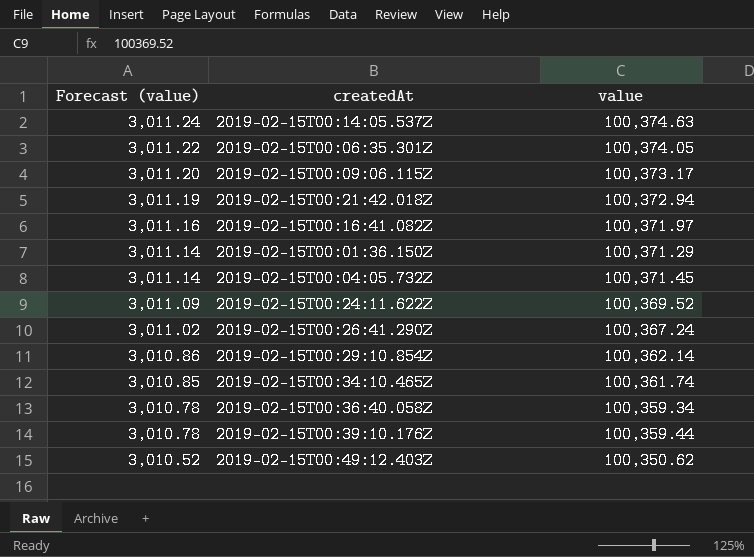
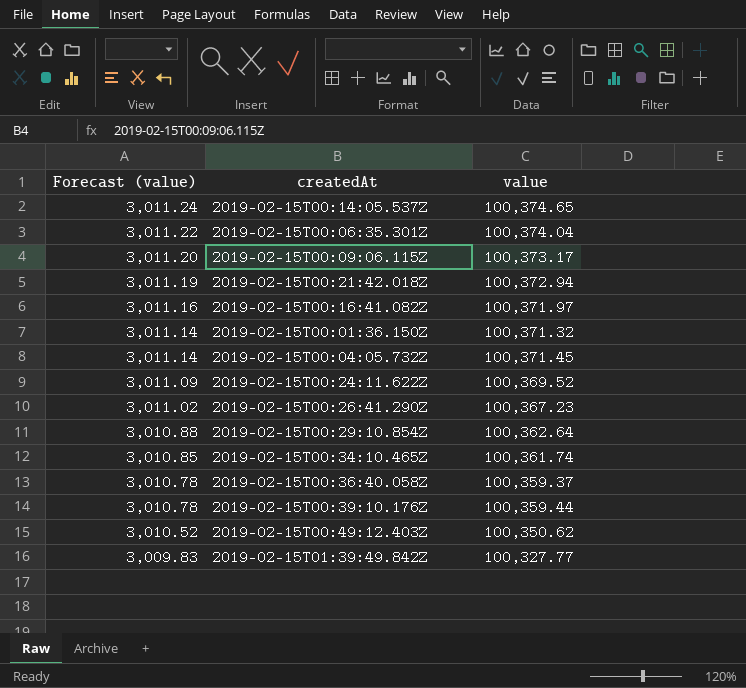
2019-02-15T00:14:05.537Z | value: 100,374.63 -> 100,374.65
2019-02-15T00:06:35.301Z | value: 100,374.05 -> 100,374.04
2019-02-15T00:01:36.150Z | value: 100,371.29 -> 100,371.32
2019-02-15T00:26:41.290Z | value: 100,367.24 -> 100,367.23
2019-02-15T00:29:10.854Z | Forecast (value): 3,010.86 -> 3,010.88
2019-02-15T00:29:10.854Z | value: 100,362.14 -> 100,362.64
2019-02-15T00:36:40.058Z | value: 100,359.34 -> 100,359.37
row 2019-02-15T01:39:49.842Z: none -> 3,009.83 | 100,327.77

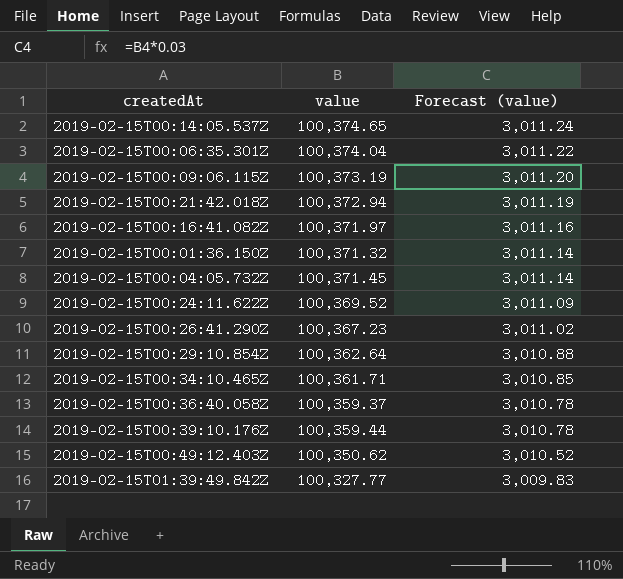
column Forecast (value) | position: 1 -> 3
2019-02-15T00:09:06.115Z | value: 100,373.17 -> 100,373.19
2019-02-15T00:34:10.465Z | value: 100,361.74 -> 100,361.71

